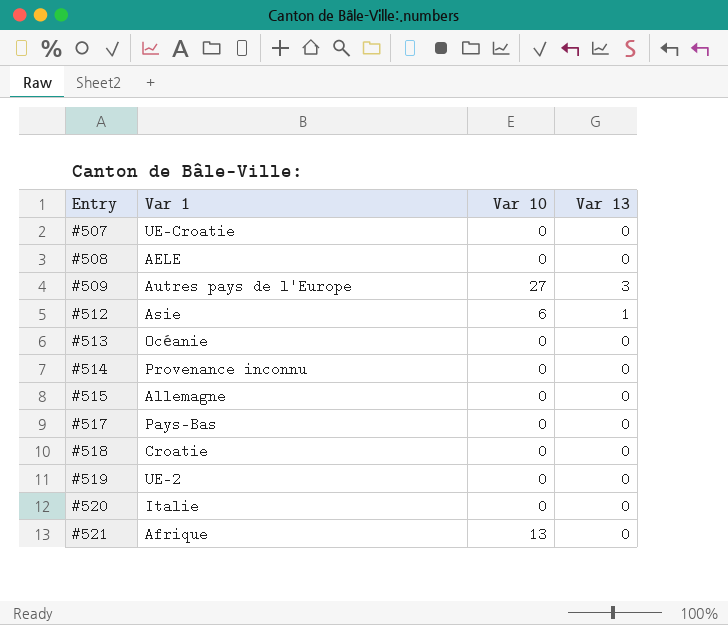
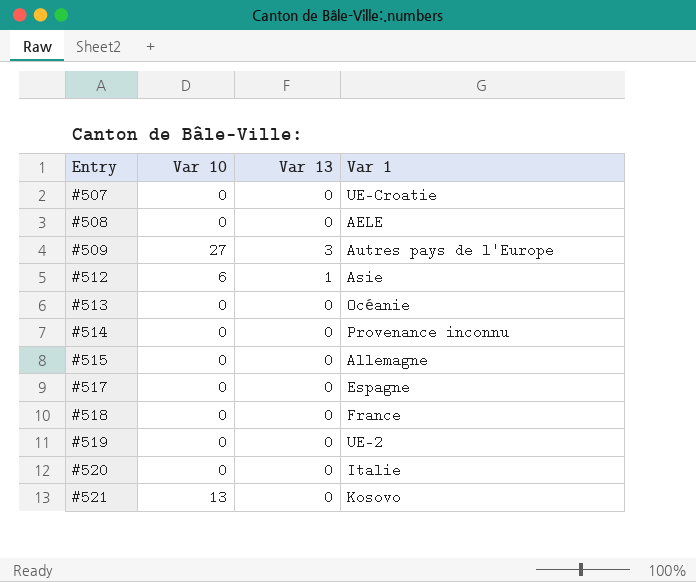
column Var 1 | position: 2 -> 4
#517 | Var 1: Pays-Bas -> Espagne
#518 | Var 1: Croatie -> France
#521 | Var 1: Afrique -> Kosovo

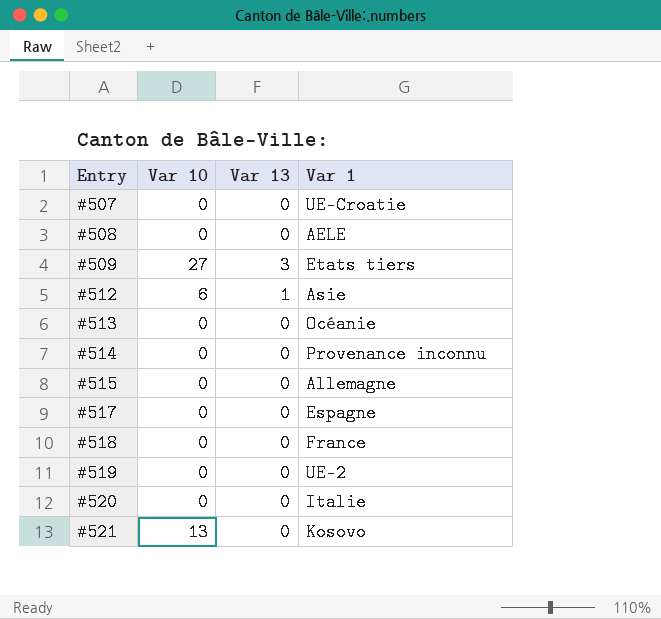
#509 | Var 1: Autres pays de l'Europe -> Etats tiers

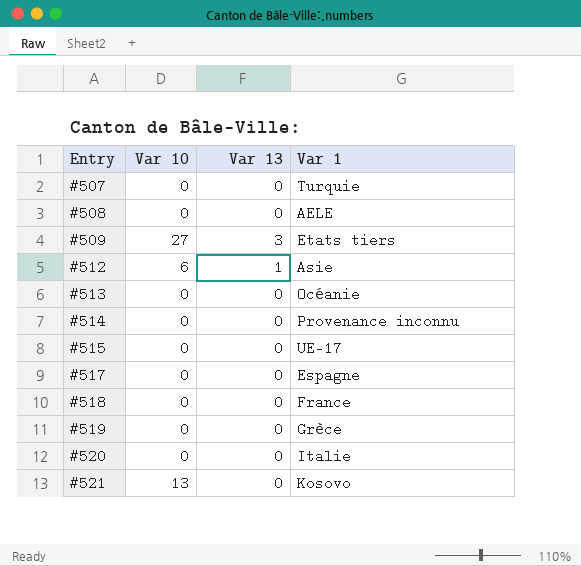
#507 | Var 1: UE-Croatie -> Turquie
#515 | Var 1: Allemagne -> UE-17
#519 | Var 1: UE-2 -> Grèce

